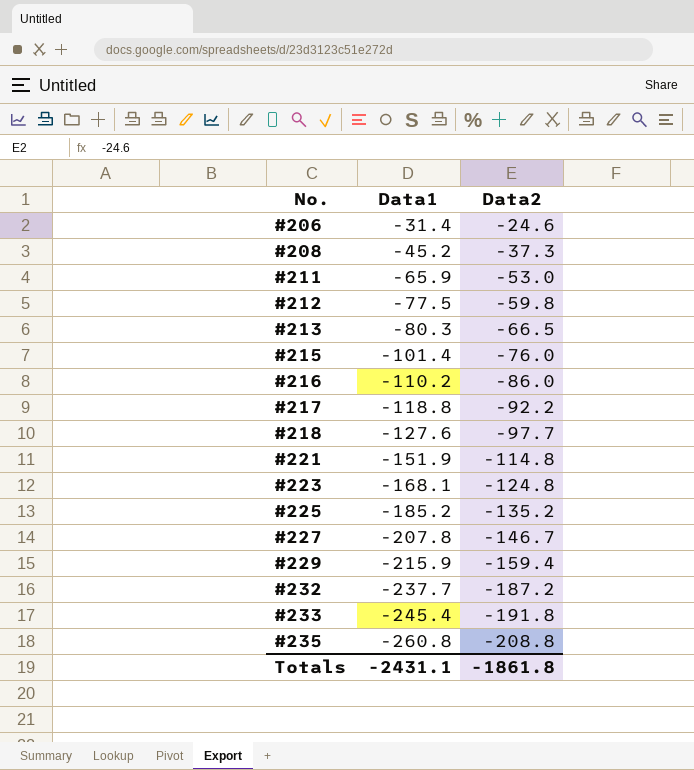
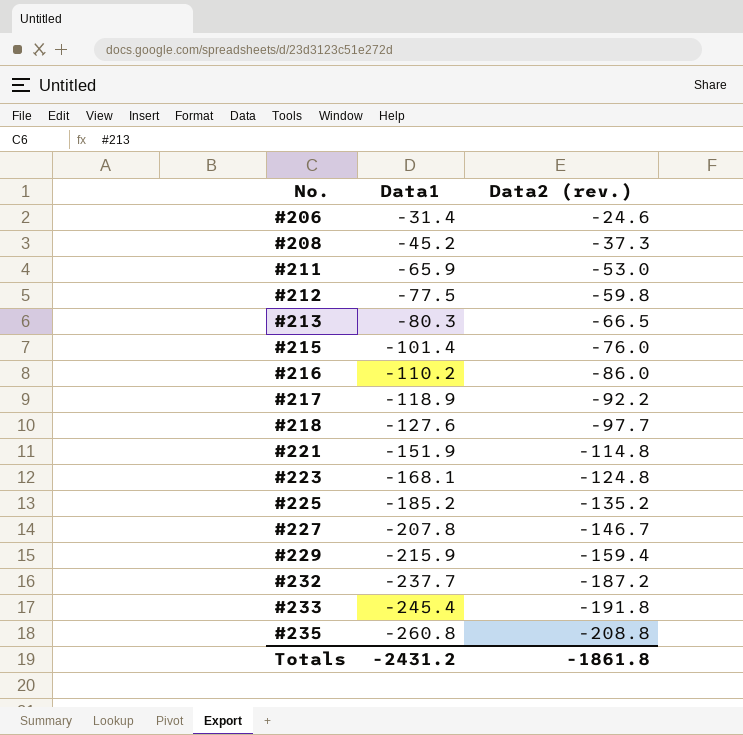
column name: Data2 -> Data2 (rev.)
#217 | Data1: -118.8 -> -118.9
Totals | Data1: -2431.1 -> -2431.2

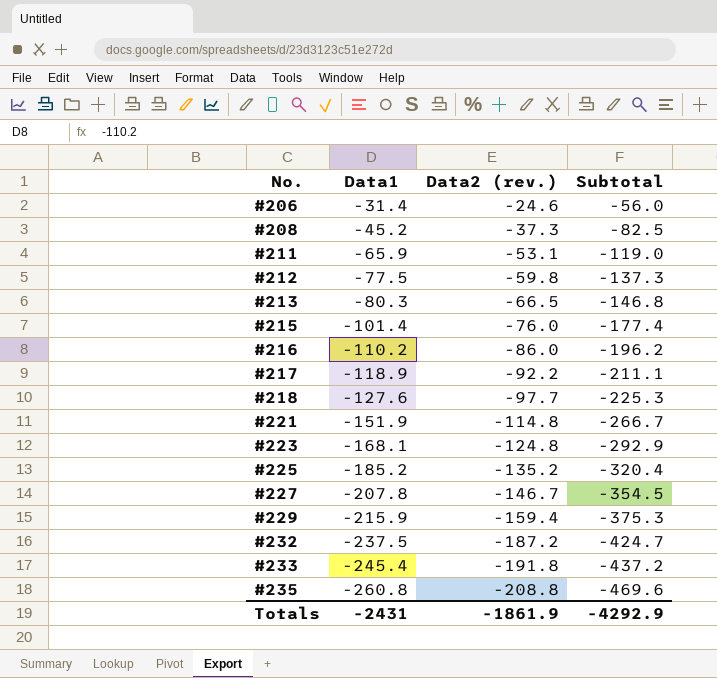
column Subtotal | formula: none -> [Data1] + [Data2 (rev.)]
#211 | Data2 (rev.): -53.0 -> -53.1
#232 | Data1: -237.7 -> -237.5
Totals | Data1: -2431.2 -> -2431
Totals | Data2 (rev.): -1861.8 -> -1861.9

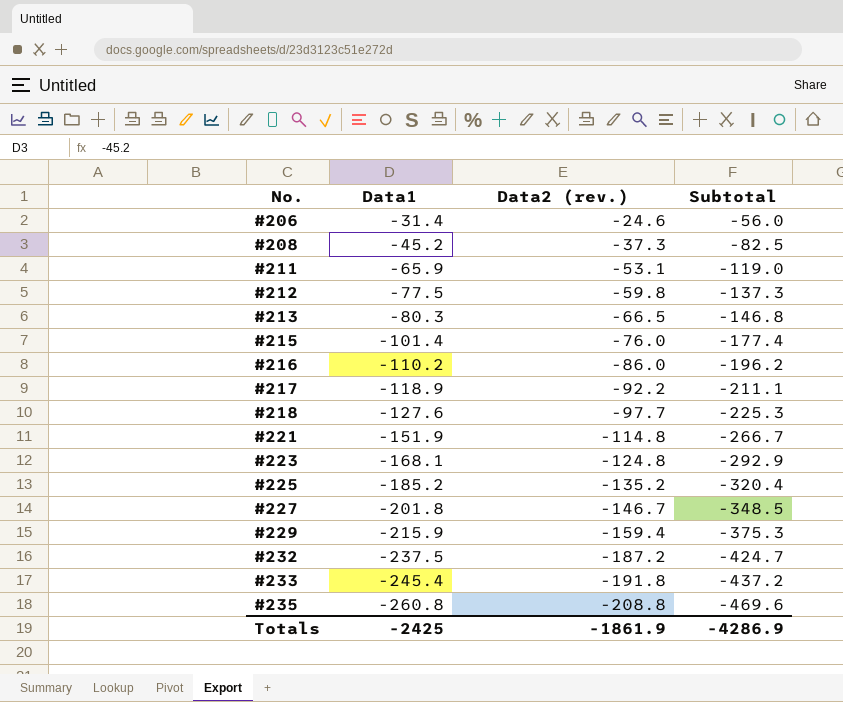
#227 | Data1: -207.8 -> -201.8
#227 | Subtotal: -354.5 -> -348.5
Totals | Data1: -2431 -> -2425
Totals | Subtotal: -4292.9 -> -4286.9

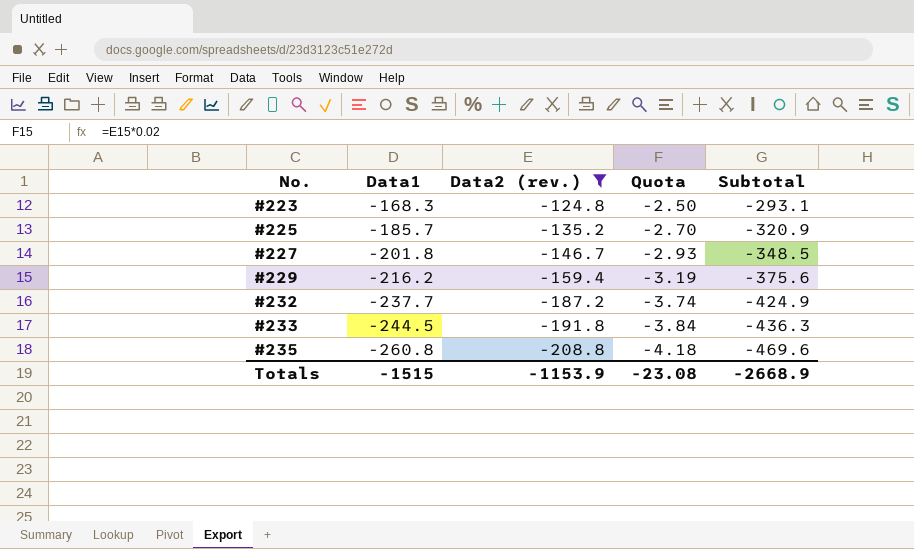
filter: none -> Data2 (rev.) <= -124.8
column Quota | formula: none -> [Data2 (rev.)] * 0.02
#223 | Data1: -168.1 -> -168.3
#223 | Subtotal: -292.9 -> -293.1
#225 | Data1: -185.2 -> -185.7
#225 | Subtotal: -320.4 -> -320.9
#229 | Data1: -215.9 -> -216.2
#229 | Subtotal: -375.3 -> -375.6
#232 | Data1: -237.5 -> -237.7
#232 | Subtotal: -424.7 -> -424.9
#233 | Data1: -245.4 -> -244.5
#233 | Subtotal: -437.2 -> -436.3
Totals | Data1: -2425 -> -1515
Totals | Data2 (rev.): -1861.9 -> -1153.9
Totals | Subtotal: -4286.9 -> -2668.9

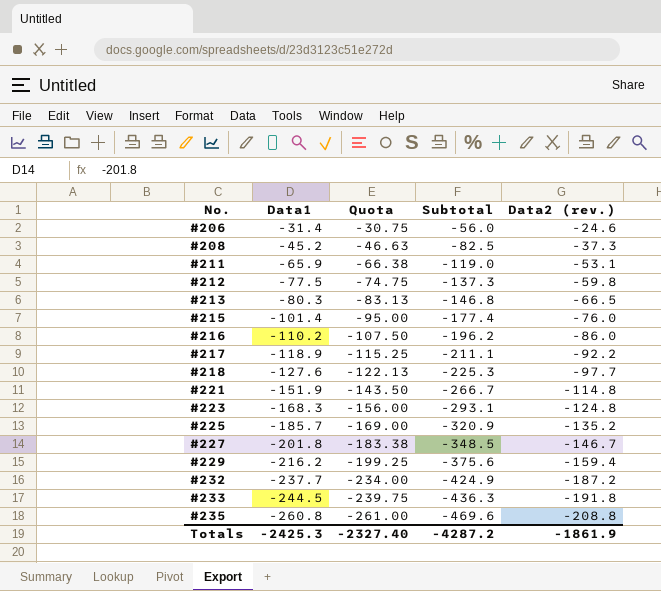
filter: Data2 (rev.) <= -124.8 -> none
column Quota | formula: [Data2 (rev.)] * 0.02 -> [Data2 (rev.)] * 1.25
column Data2 (rev.) | position: 3 -> 5
Totals | Data1: -1515 -> -2425.3
Totals | Quota: -23.08 -> -2327.40
Totals | Subtotal: -2668.9 -> -4287.2
Totals | Data2 (rev.): -1153.9 -> -1861.9

